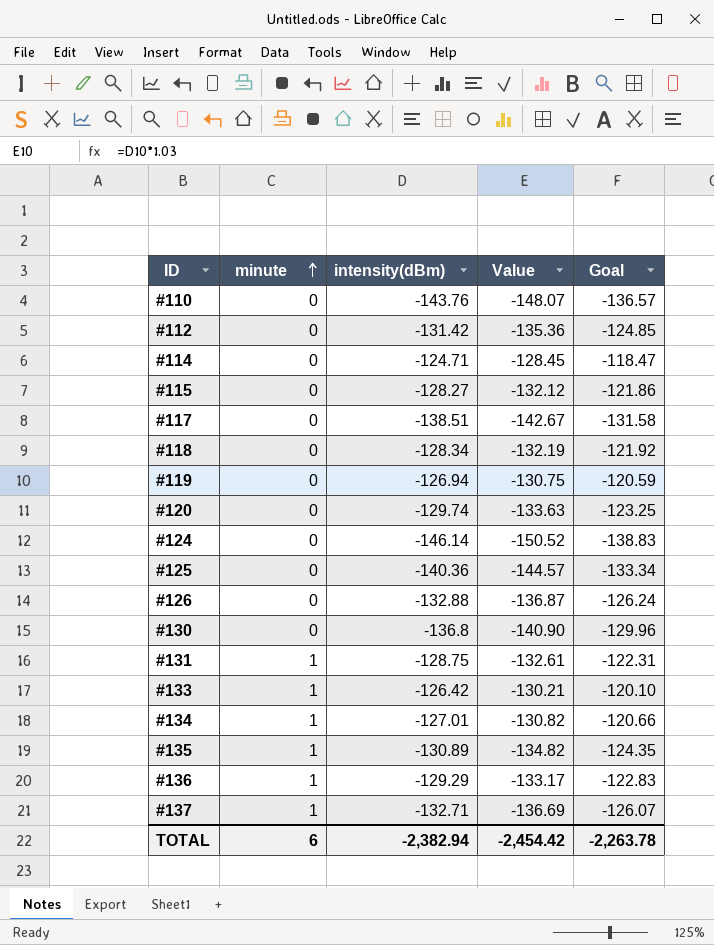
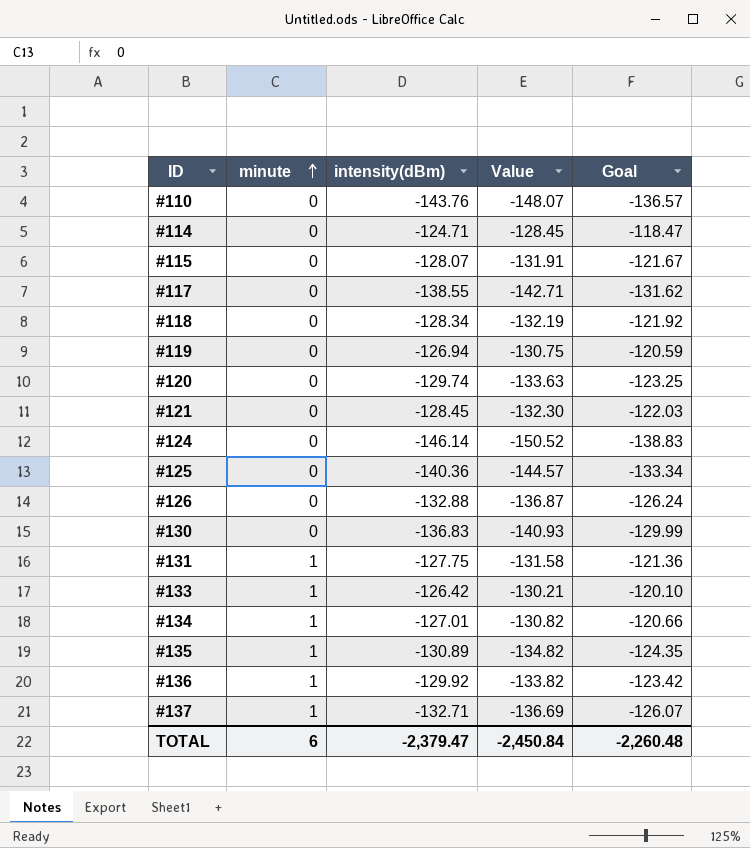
row #112: 0 | -131.42 | -135.36 | -124.85 -> none
#115 | intensity(dBm): -128.27 -> -128.07
#115 | Value: -132.12 -> -131.91
#115 | Goal: -121.86 -> -121.67
#117 | intensity(dBm): -138.51 -> -138.55
#117 | Value: -142.67 -> -142.71
#117 | Goal: -131.58 -> -131.62
row #121: none -> 0 | -128.45 | -132.30 | -122.03
#130 | intensity(dBm): -136.8 -> -136.83
#130 | Value: -140.90 -> -140.93
#130 | Goal: -129.96 -> -129.99
#131 | intensity(dBm): -128.75 -> -127.75
#131 | Value: -132.61 -> -131.58
#131 | Goal: -122.31 -> -121.36
#136 | intensity(dBm): -129.29 -> -129.92
#136 | Value: -133.17 -> -133.82
#136 | Goal: -122.83 -> -123.42
TOTAL | intensity(dBm): -2,382.94 -> -2,379.47
TOTAL | Value: -2,454.42 -> -2,450.84
TOTAL | Goal: -2,263.78 -> -2,260.48

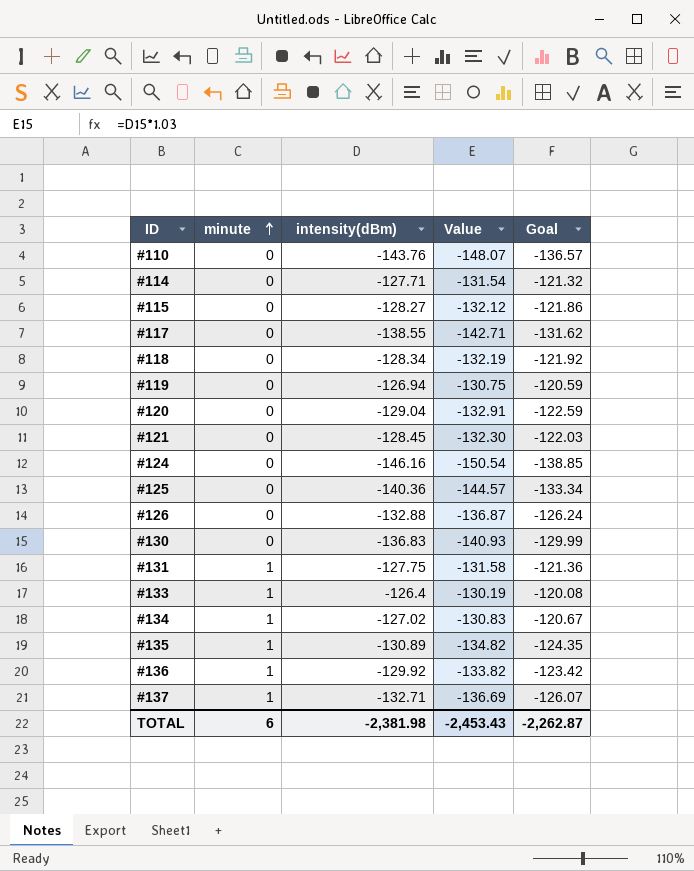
#114 | intensity(dBm): -124.71 -> -127.71
#114 | Value: -128.45 -> -131.54
#114 | Goal: -118.47 -> -121.32
#115 | intensity(dBm): -128.07 -> -128.27
#115 | Value: -131.91 -> -132.12
#115 | Goal: -121.67 -> -121.86
#120 | intensity(dBm): -129.74 -> -129.04
#120 | Value: -133.63 -> -132.91
#120 | Goal: -123.25 -> -122.59
#124 | intensity(dBm): -146.14 -> -146.16
#124 | Value: -150.52 -> -150.54
#124 | Goal: -138.83 -> -138.85
#133 | intensity(dBm): -126.42 -> -126.4
#133 | Value: -130.21 -> -130.19
#133 | Goal: -120.10 -> -120.08
#134 | intensity(dBm): -127.01 -> -127.02
#134 | Value: -130.82 -> -130.83
#134 | Goal: -120.66 -> -120.67
TOTAL | intensity(dBm): -2,379.47 -> -2,381.98
TOTAL | Value: -2,450.84 -> -2,453.43
TOTAL | Goal: -2,260.48 -> -2,262.87

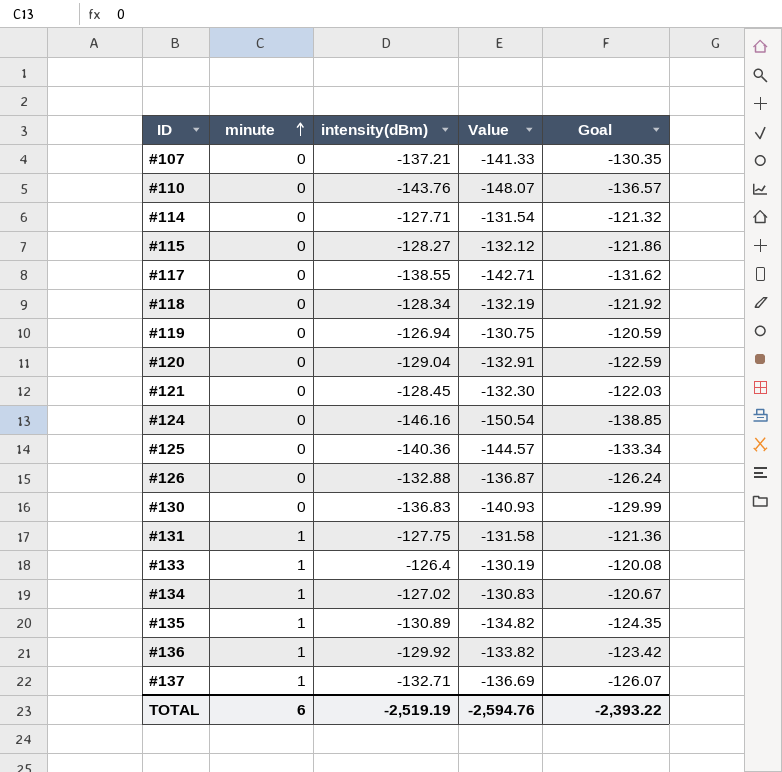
row #107: none -> 0 | -137.21 | -141.33 | -130.35
TOTAL | intensity(dBm): -2,381.98 -> -2,519.19
TOTAL | Value: -2,453.43 -> -2,594.76
TOTAL | Goal: -2,262.87 -> -2,393.22

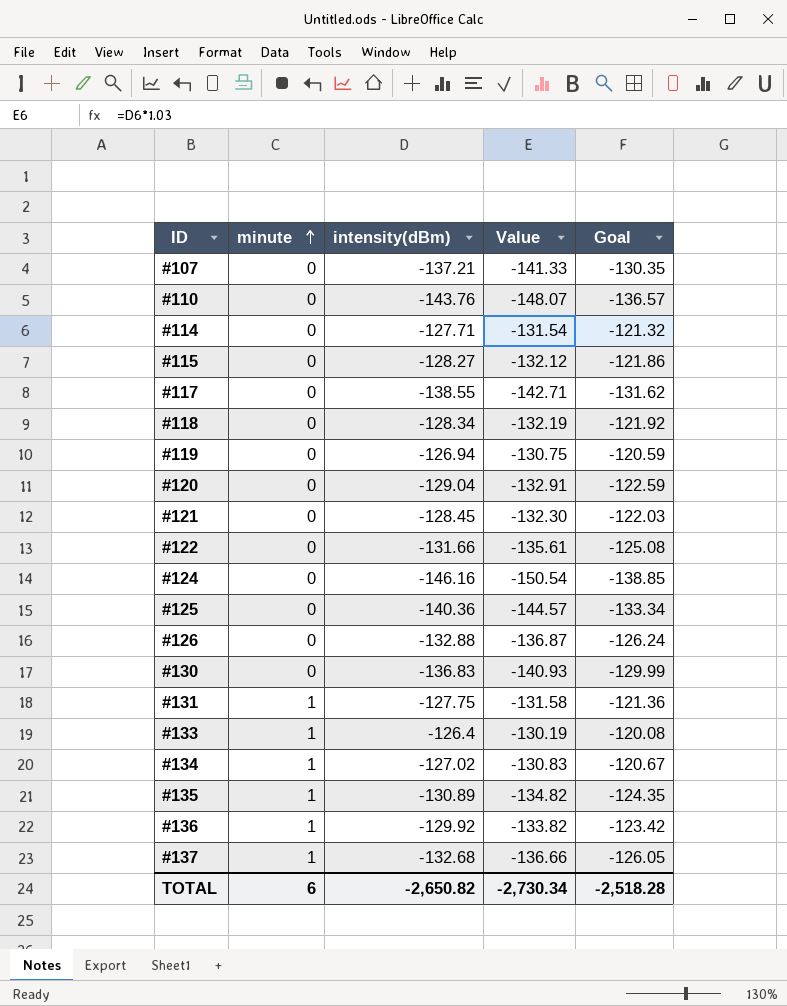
row #122: none -> 0 | -131.66 | -135.61 | -125.08
#137 | intensity(dBm): -132.71 -> -132.68
#137 | Value: -136.69 -> -136.66
#137 | Goal: -126.07 -> -126.05
TOTAL | intensity(dBm): -2,519.19 -> -2,650.82
TOTAL | Value: -2,594.76 -> -2,730.34
TOTAL | Goal: -2,393.22 -> -2,518.28

